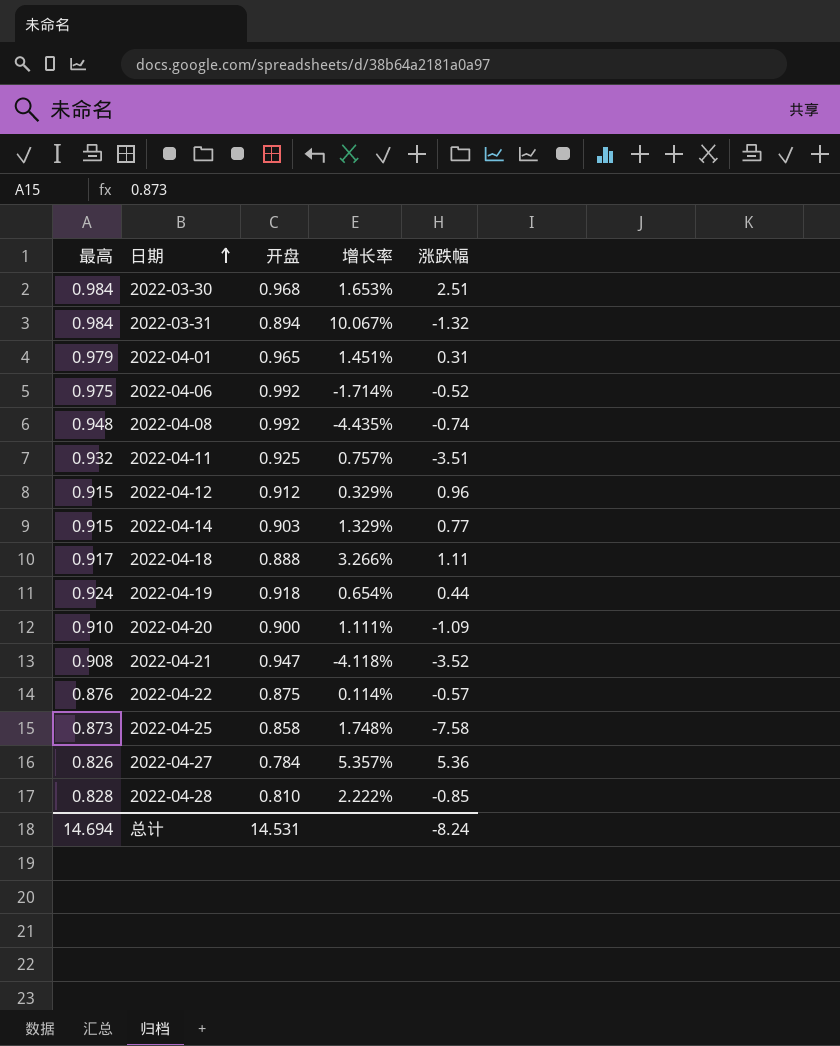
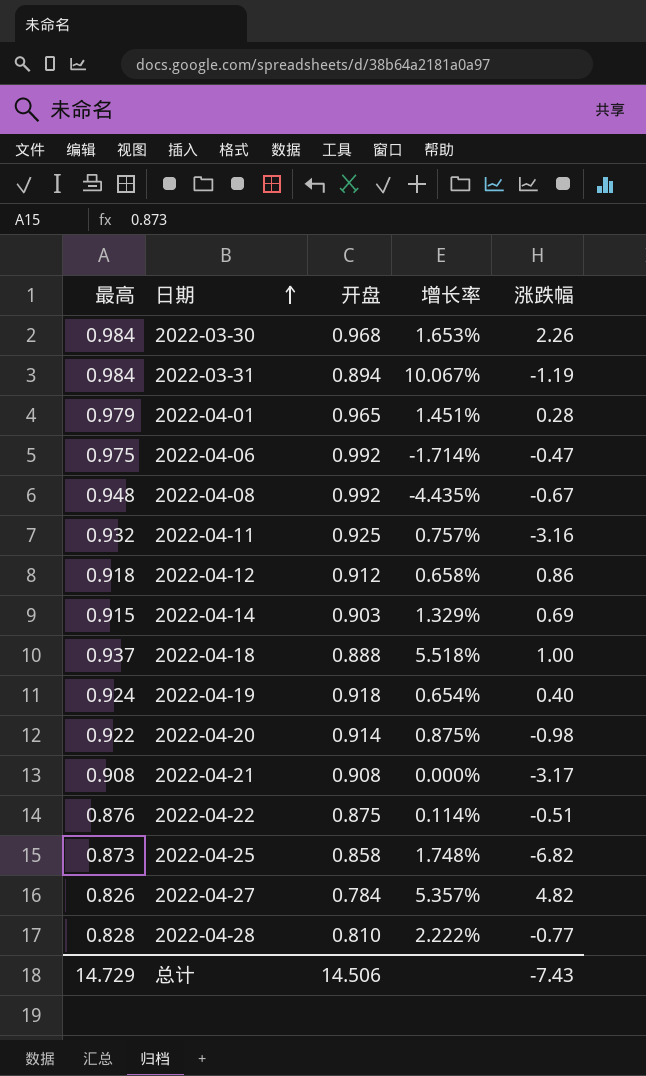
2022-03-30 | 涨跌幅: 2.51 -> 2.26
2022-03-31 | 涨跌幅: -1.32 -> -1.19
2022-04-01 | 涨跌幅: 0.31 -> 0.28
2022-04-06 | 涨跌幅: -0.52 -> -0.47
2022-04-08 | 涨跌幅: -0.74 -> -0.67
2022-04-11 | 涨跌幅: -3.51 -> -3.16
2022-04-12 | 最高: 0.915 -> 0.918
2022-04-12 | 增长率: 0.329% -> 0.658%
2022-04-12 | 涨跌幅: 0.96 -> 0.86
2022-04-14 | 涨跌幅: 0.77 -> 0.69
2022-04-18 | 最高: 0.917 -> 0.937
2022-04-18 | 增长率: 3.266% -> 5.518%
2022-04-18 | 涨跌幅: 1.11 -> 1.00
2022-04-19 | 涨跌幅: 0.44 -> 0.40
2022-04-20 | 最高: 0.910 -> 0.922
2022-04-20 | 开盘: 0.900 -> 0.914
2022-04-20 | 增长率: 1.111% -> 0.875%
2022-04-20 | 涨跌幅: -1.09 -> -0.98
2022-04-21 | 开盘: 0.947 -> 0.908
2022-04-21 | 增长率: -4.118% -> 0.000%
2022-04-21 | 涨跌幅: -3.52 -> -3.17
2022-04-22 | 涨跌幅: -0.57 -> -0.51
2022-04-25 | 涨跌幅: -7.58 -> -6.82
2022-04-27 | 涨跌幅: 5.36 -> 4.82
2022-04-28 | 涨跌幅: -0.85 -> -0.77
总计 | 最高: 14.694 -> 14.729
总计 | 开盘: 14.531 -> 14.506
总计 | 涨跌幅: -8.24 -> -7.43

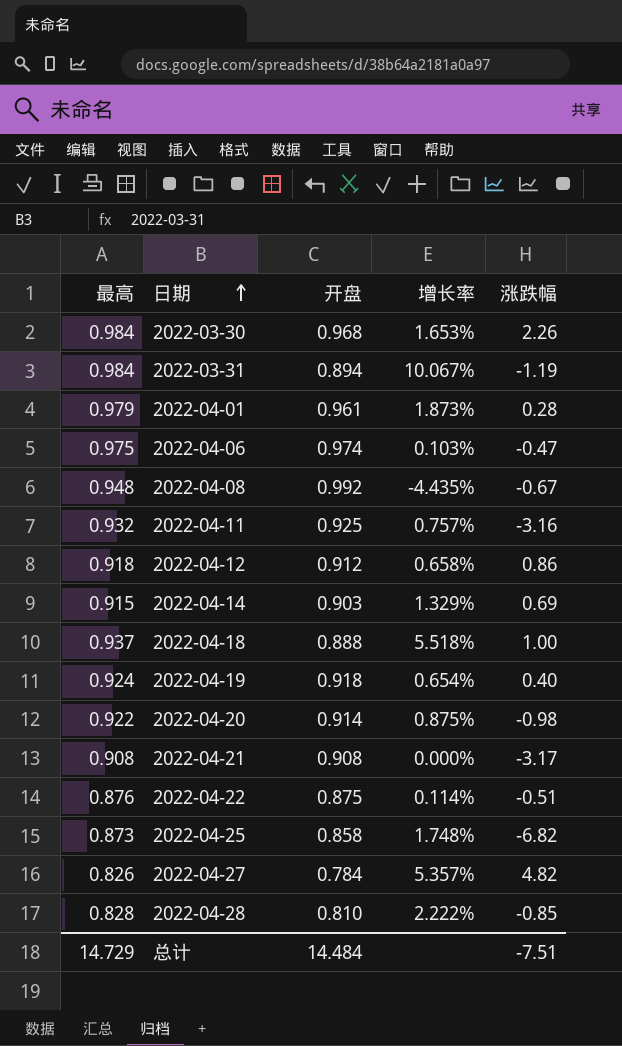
2022-04-01 | 开盘: 0.965 -> 0.961
2022-04-01 | 增长率: 1.451% -> 1.873%
2022-04-06 | 开盘: 0.992 -> 0.974
2022-04-06 | 增长率: -1.714% -> 0.103%
2022-04-28 | 涨跌幅: -0.77 -> -0.85
总计 | 开盘: 14.506 -> 14.484
总计 | 涨跌幅: -7.43 -> -7.51

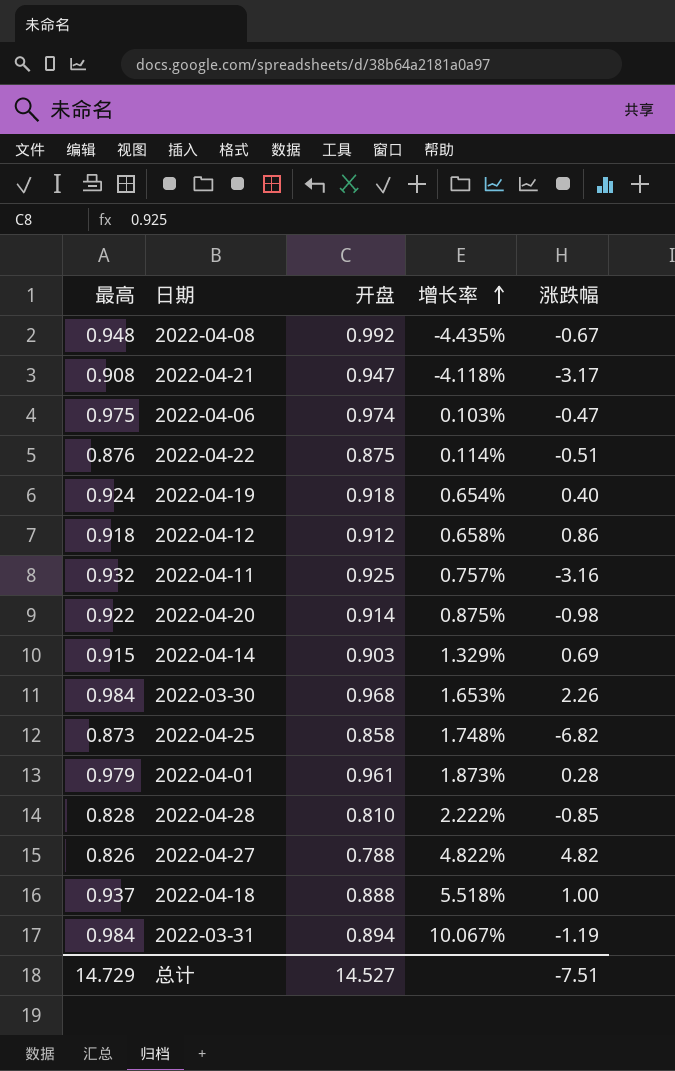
row order: 日期 ascending -> 增长率 ascending
2022-04-21 | 开盘: 0.908 -> 0.947
2022-04-21 | 增长率: 0.000% -> -4.118%
2022-04-27 | 开盘: 0.784 -> 0.788
2022-04-27 | 增长率: 5.357% -> 4.822%
总计 | 开盘: 14.484 -> 14.527

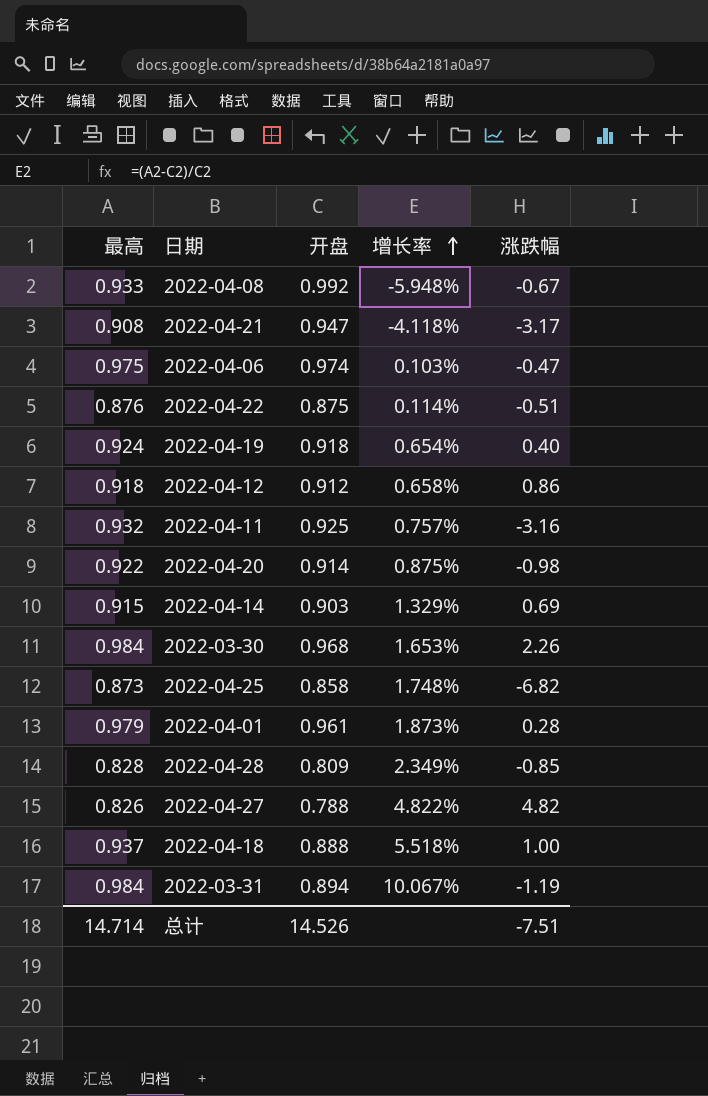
2022-04-08 | 最高: 0.948 -> 0.933
2022-04-08 | 增长率: -4.435% -> -5.948%
2022-04-28 | 开盘: 0.810 -> 0.809
2022-04-28 | 增长率: 2.222% -> 2.349%
总计 | 最高: 14.729 -> 14.714
总计 | 开盘: 14.527 -> 14.526

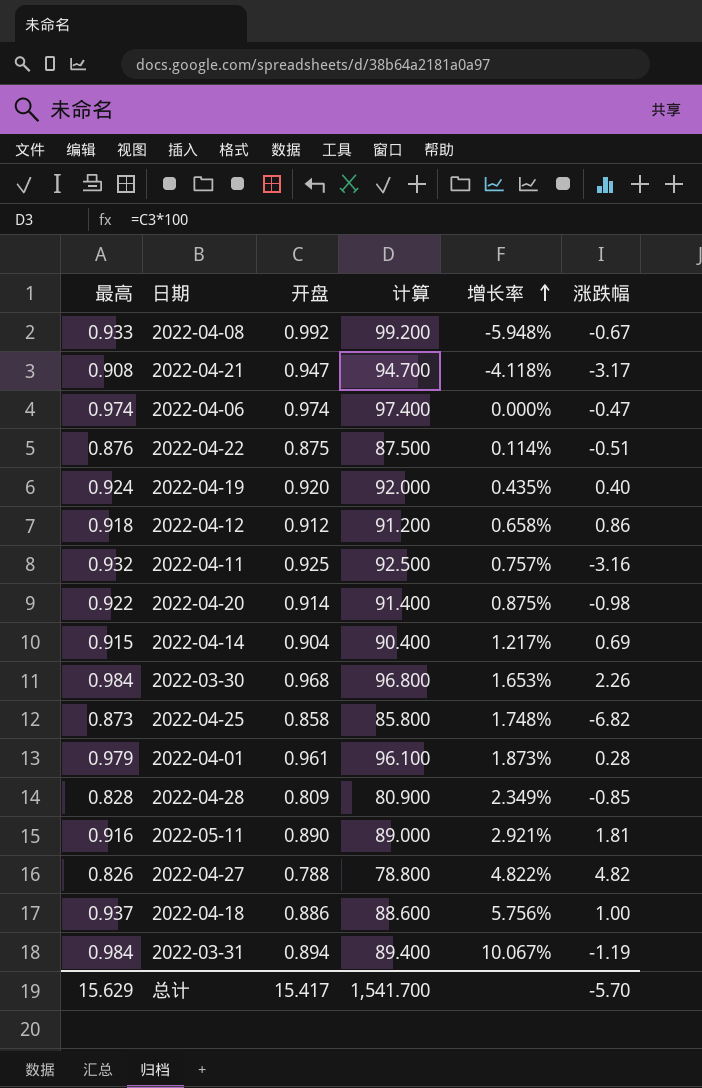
column 计算 | formula: none -> [开盘] * 100
2022-04-06 | 最高: 0.975 -> 0.974
2022-04-06 | 增长率: 0.103% -> 0.000%
2022-04-19 | 开盘: 0.918 -> 0.920
2022-04-19 | 增长率: 0.654% -> 0.435%
2022-04-14 | 开盘: 0.903 -> 0.904
2022-04-14 | 增长率: 1.329% -> 1.217%
row 2022-05-11: none -> 0.916 | 0.890 | 89.000 | 2.921% | 1.81
2022-04-18 | 开盘: 0.888 -> 0.886
2022-04-18 | 增长率: 5.518% -> 5.756%
总计 | 最高: 14.714 -> 15.629
总计 | 开盘: 14.526 -> 15.417
总计 | 涨跌幅: -7.51 -> -5.70

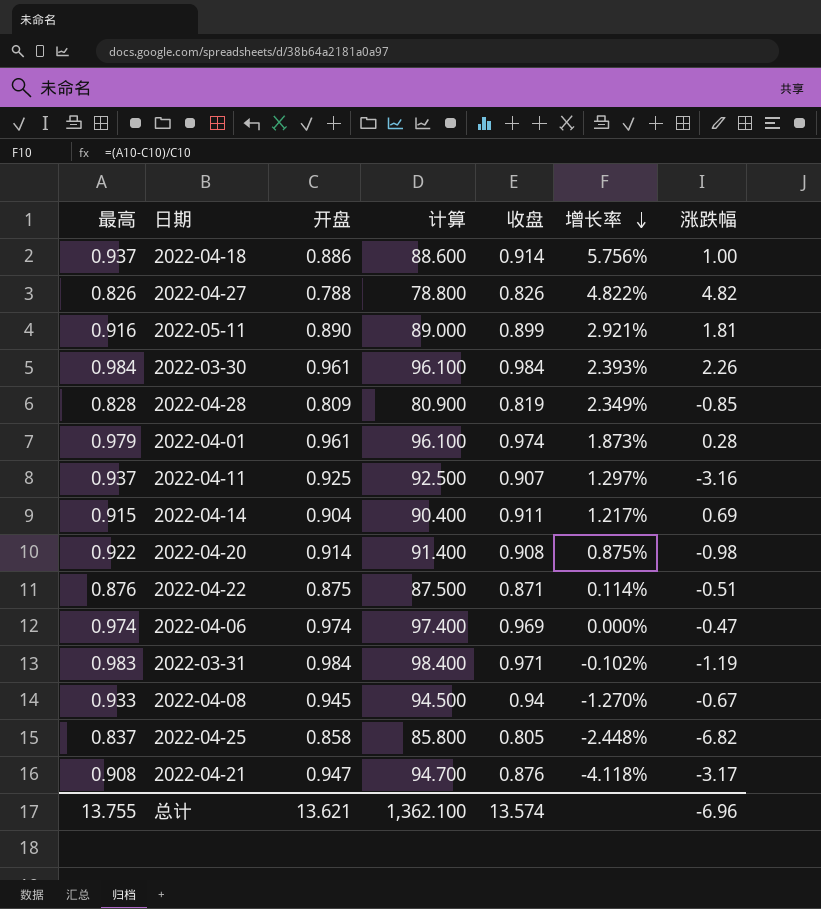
row order: 增长率 ascending -> 增长率 descending
column 收盘 | position: none -> 5
row 2022-04-19: 0.924 | 0.920 | 92.000 | 0.435% | 0.40 -> none
row 2022-04-12: 0.918 | 0.912 | 91.200 | 0.658% | 0.86 -> none
2022-03-30 | 开盘: 0.968 -> 0.961
2022-03-30 | 计算: 96.800 -> 96.100
2022-03-30 | 增长率: 1.653% -> 2.393%
2022-04-11 | 最高: 0.932 -> 0.937
2022-04-11 | 增长率: 0.757% -> 1.297%
2022-03-31 | 最高: 0.984 -> 0.983
2022-03-31 | 开盘: 0.894 -> 0.984
2022-03-31 | 计算: 89.400 -> 98.400
2022-03-31 | 增长率: 10.067% -> -0.102%
2022-04-08 | 开盘: 0.992 -> 0.945
2022-04-08 | 计算: 99.200 -> 94.500
2022-04-08 | 增长率: -5.948% -> -1.270%
2022-04-25 | 最高: 0.873 -> 0.837
2022-04-25 | 增长率: 1.748% -> -2.448%
总计 | 最高: 15.629 -> 13.755
总计 | 开盘: 15.417 -> 13.621
总计 | 计算: 1,541.700 -> 1,362.100
总计 | 涨跌幅: -5.70 -> -6.96

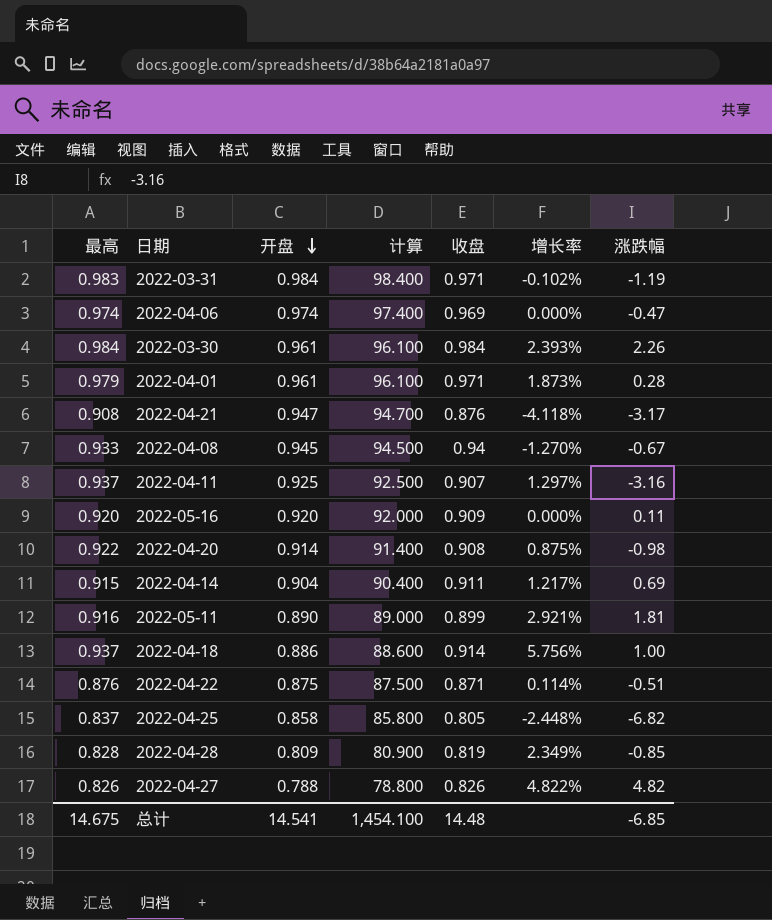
row order: 增长率 descending -> 开盘 descending
2022-04-01 | 收盘: 0.974 -> 0.971
row 2022-05-16: none -> 0.920 | 0.920 | 92.000 | 0.909 | 0.000% | 0.11
总计 | 最高: 13.755 -> 14.675
总计 | 开盘: 13.621 -> 14.541
总计 | 计算: 1,362.100 -> 1,454.100
总计 | 收盘: 13.574 -> 14.48
总计 | 涨跌幅: -6.96 -> -6.85

